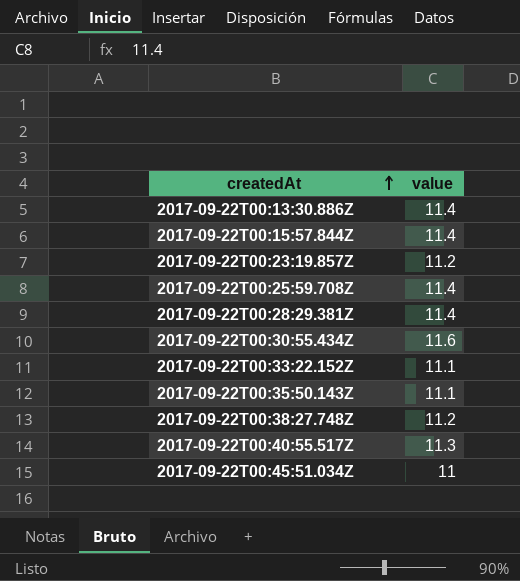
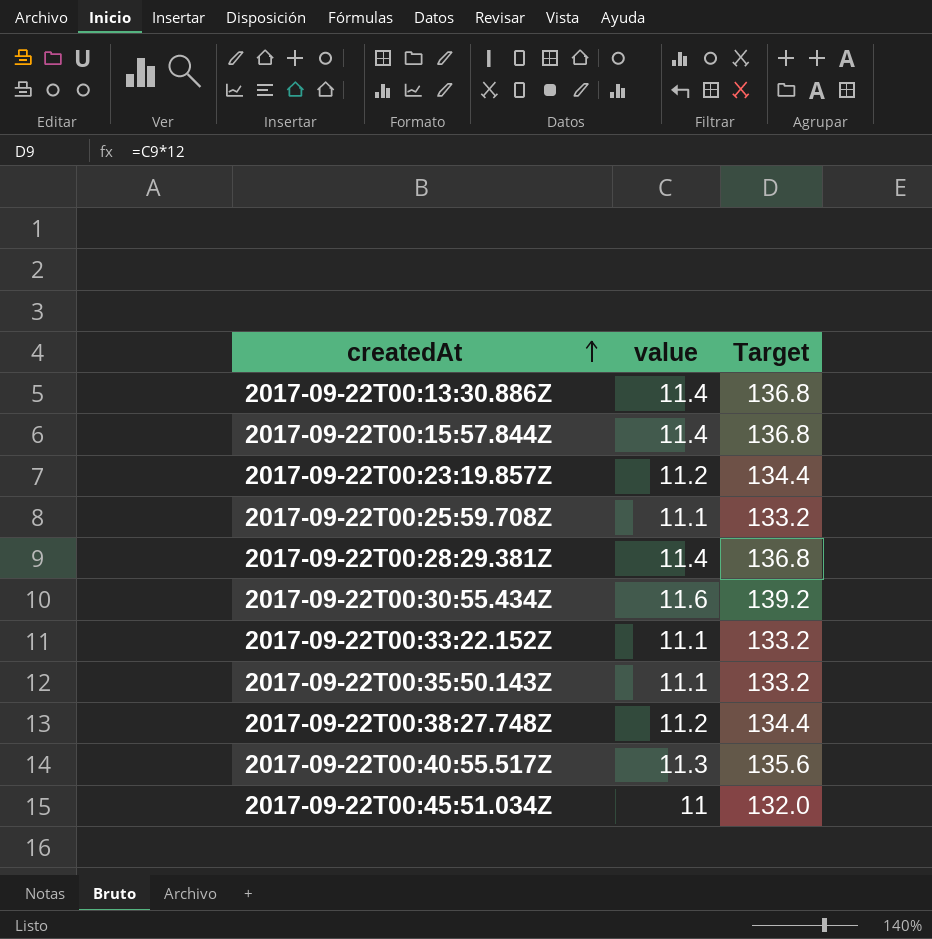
column Target | formula: none -> [value] * 12
2017-09-22T00:25:59.708Z | value: 11.4 -> 11.1

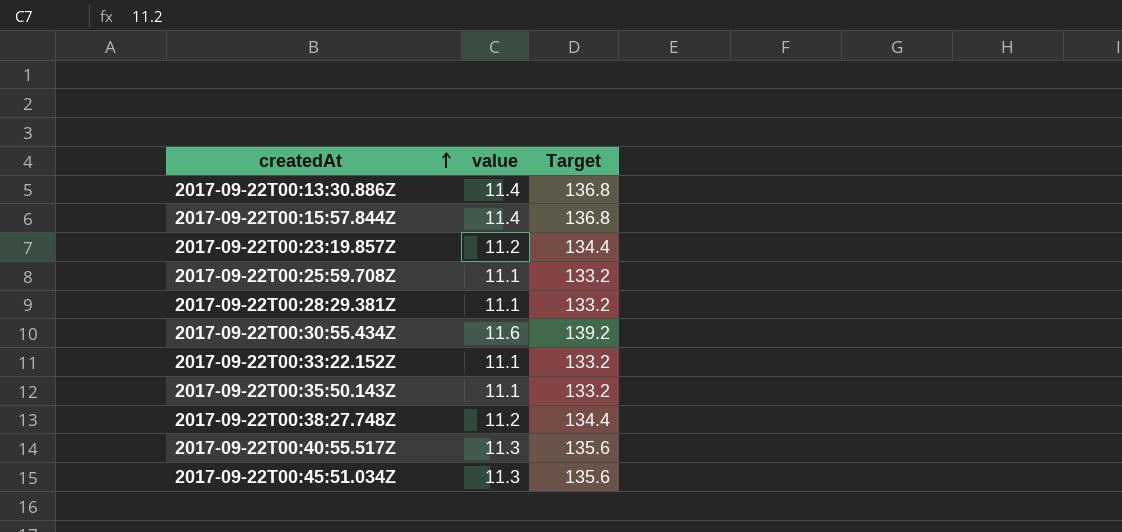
2017-09-22T00:28:29.381Z | value: 11.4 -> 11.1
2017-09-22T00:28:29.381Z | Target: 136.8 -> 133.2
2017-09-22T00:45:51.034Z | value: 11 -> 11.3
2017-09-22T00:45:51.034Z | Target: 132.0 -> 135.6

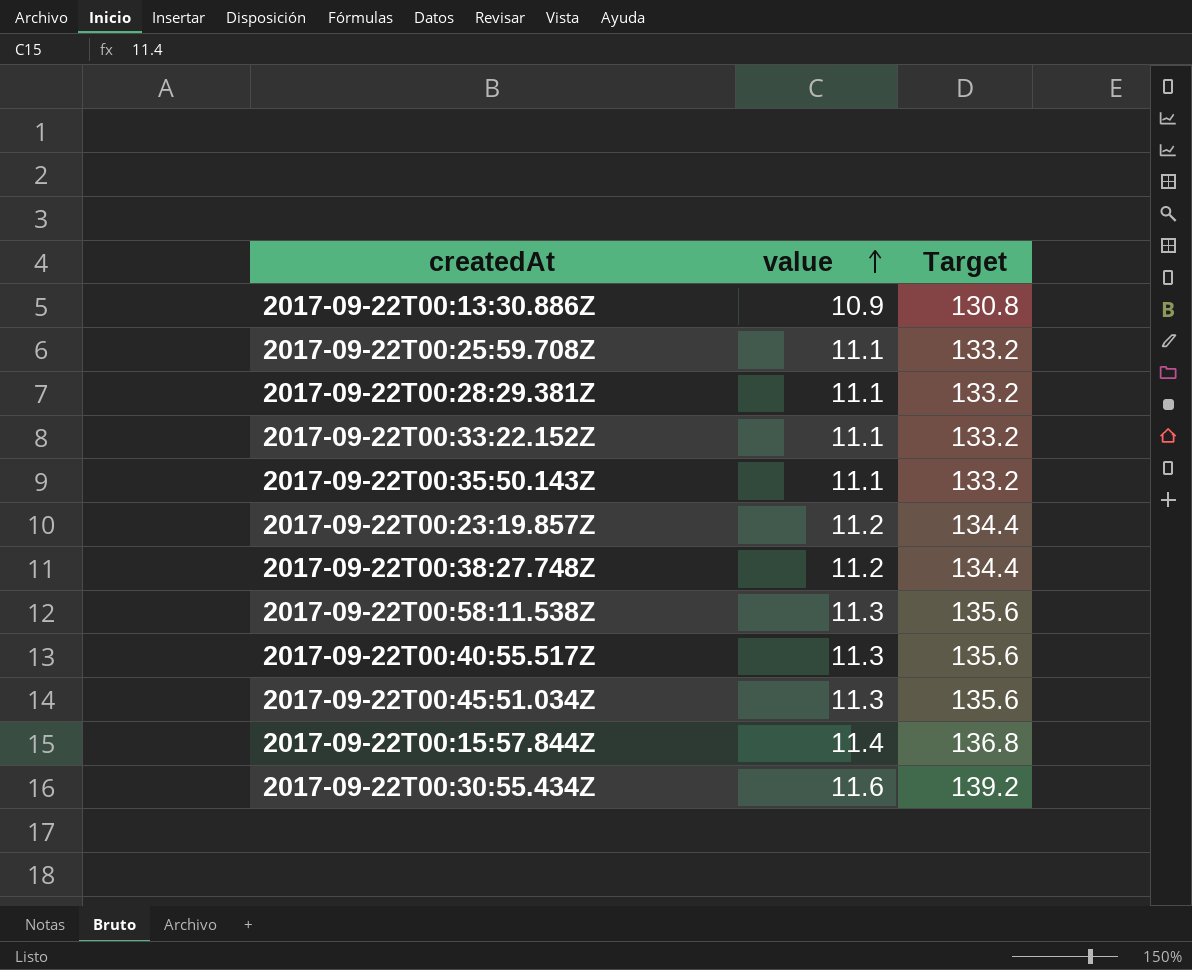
row order: createdAt ascending -> value ascending
2017-09-22T00:13:30.886Z | value: 11.4 -> 10.9
2017-09-22T00:13:30.886Z | Target: 136.8 -> 130.8
row 2017-09-22T00:58:11.538Z: none -> 11.3 | 135.6

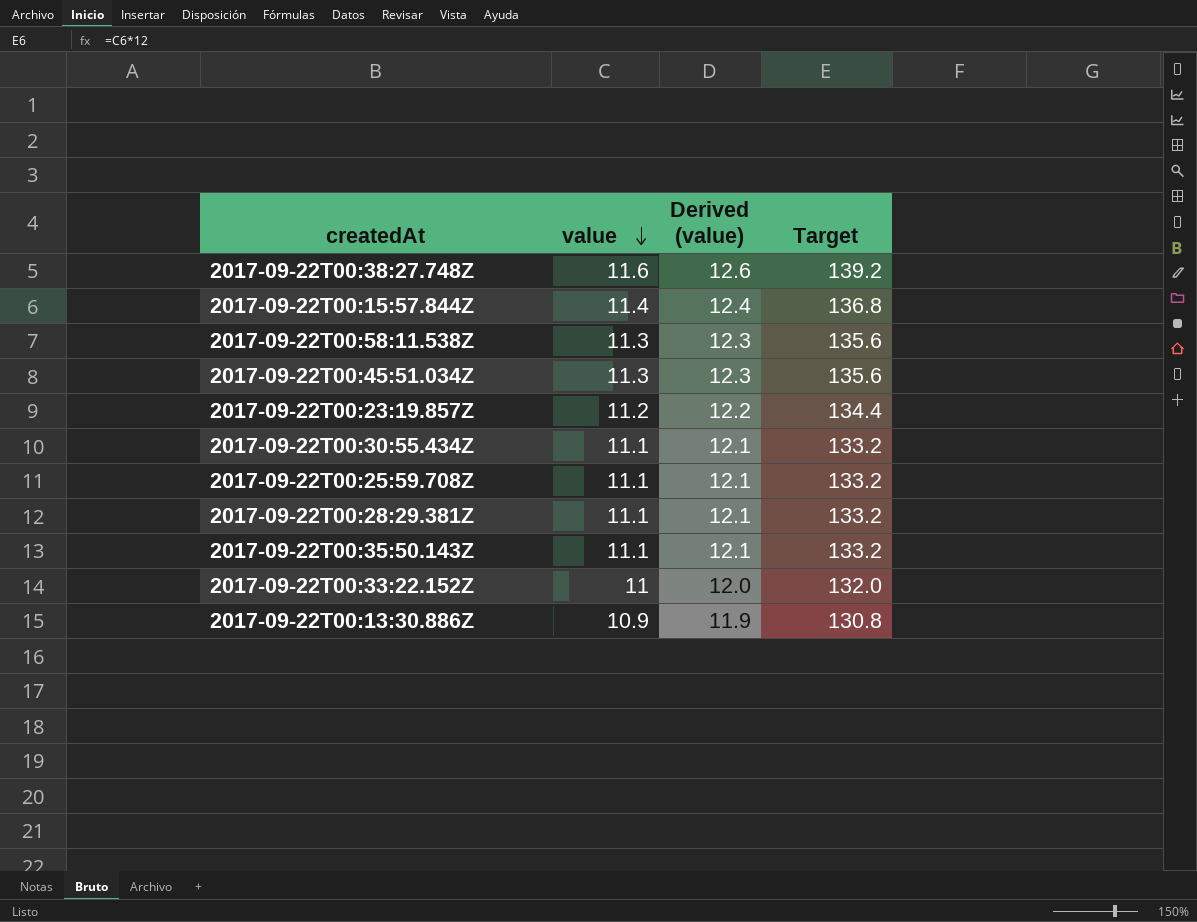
row order: value ascending -> value descending
column Derived (value) | formula: none -> [value] + 1
row 2017-09-22T00:40:55.517Z: 11.3 | 135.6 -> none
2017-09-22T00:38:27.748Z | value: 11.2 -> 11.6
2017-09-22T00:38:27.748Z | Target: 134.4 -> 139.2
2017-09-22T00:30:55.434Z | value: 11.6 -> 11.1
2017-09-22T00:30:55.434Z | Target: 139.2 -> 133.2
2017-09-22T00:33:22.152Z | value: 11.1 -> 11
2017-09-22T00:33:22.152Z | Target: 133.2 -> 132.0

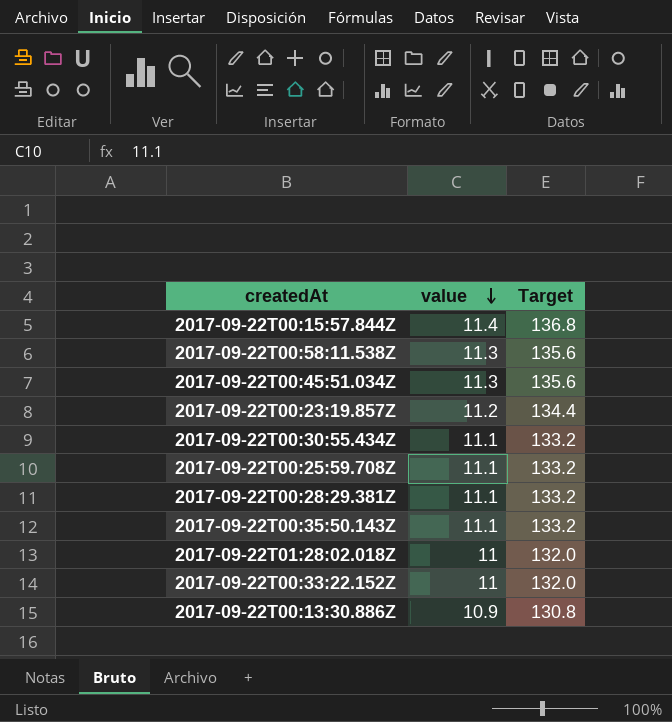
column Derived (value) | formula: [value] + 1 -> none
row 2017-09-22T00:38:27.748Z: 11.6 | 12.6 | 139.2 -> none
row 2017-09-22T01:28:02.018Z: none -> 11 | 132.0

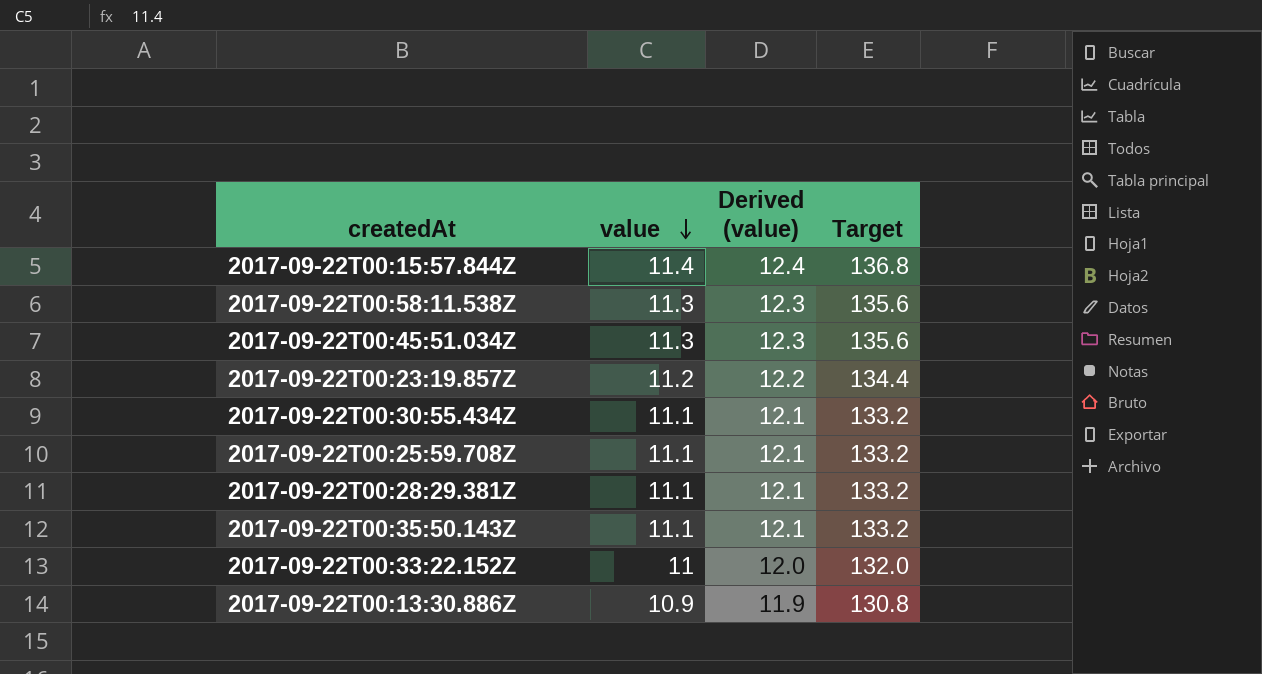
column Derived (value) | formula: none -> [value] + 1
row 2017-09-22T01:28:02.018Z: 11 | 132.0 -> none

